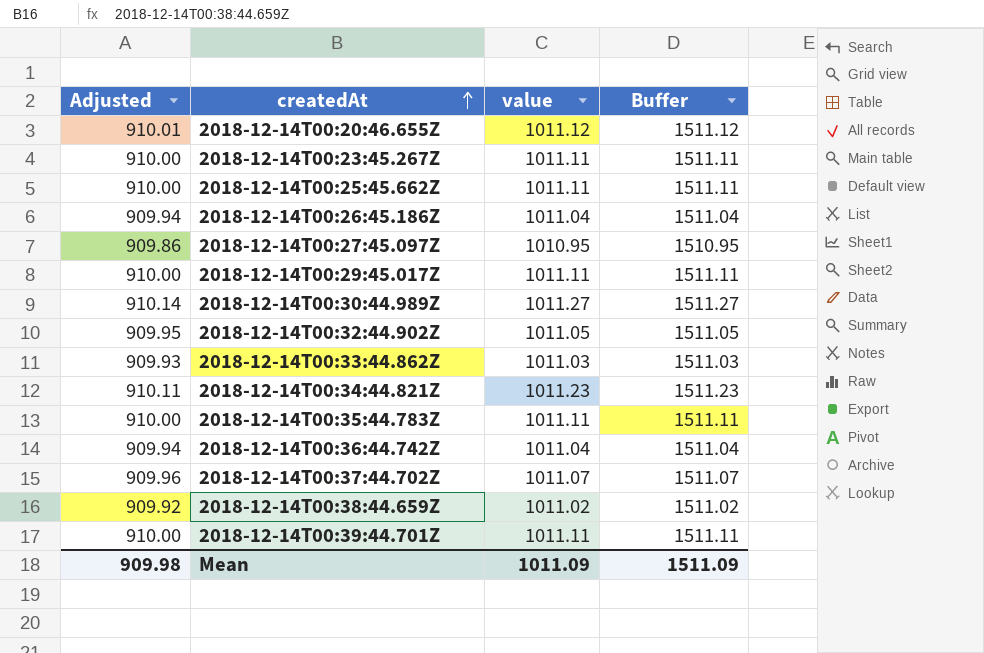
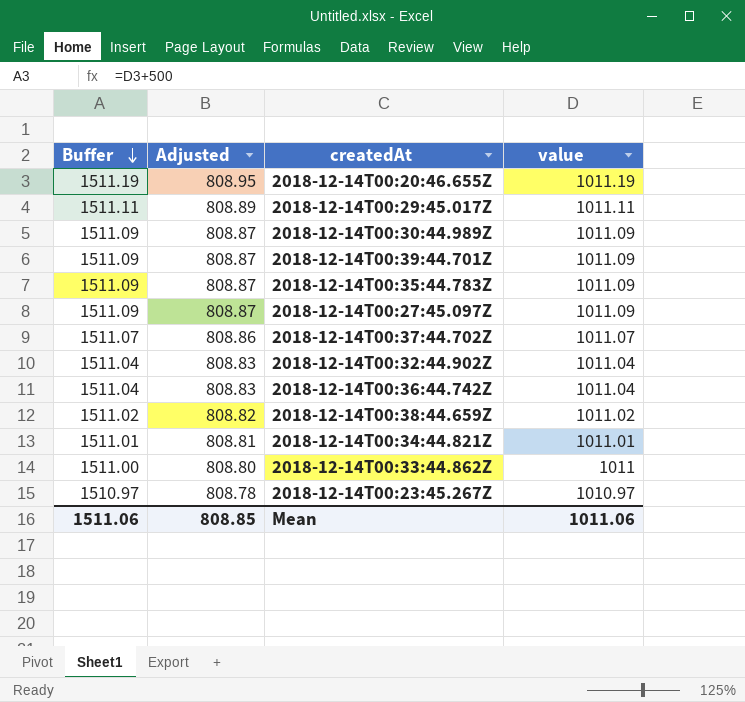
row order: createdAt ascending -> Buffer descending
column Buffer | position: 4 -> 1
column Adjusted | formula: [value] * 0.9 -> [value] * 0.8
row 2018-12-14T00:25:45.662Z: 910.00 | 1011.11 | 1511.11 -> none
row 2018-12-14T00:26:45.186Z: 909.94 | 1011.04 | 1511.04 -> none
2018-12-14T00:20:46.655Z | Buffer: 1511.12 -> 1511.19
2018-12-14T00:20:46.655Z | value: 1011.12 -> 1011.19
2018-12-14T00:30:44.989Z | Buffer: 1511.27 -> 1511.09
2018-12-14T00:30:44.989Z | value: 1011.27 -> 1011.09
2018-12-14T00:39:44.701Z | Buffer: 1511.11 -> 1511.09
2018-12-14T00:39:44.701Z | value: 1011.11 -> 1011.09
2018-12-14T00:35:44.783Z | Buffer: 1511.11 -> 1511.09
2018-12-14T00:35:44.783Z | value: 1011.11 -> 1011.09
2018-12-14T00:27:45.097Z | Buffer: 1510.95 -> 1511.09
2018-12-14T00:27:45.097Z | value: 1010.95 -> 1011.09
2018-12-14T00:32:44.902Z | Buffer: 1511.05 -> 1511.04
2018-12-14T00:32:44.902Z | value: 1011.05 -> 1011.04
2018-12-14T00:34:44.821Z | Buffer: 1511.23 -> 1511.01
2018-12-14T00:34:44.821Z | value: 1011.23 -> 1011.01
2018-12-14T00:33:44.862Z | Buffer: 1511.03 -> 1511.00
2018-12-14T00:33:44.862Z | value: 1011.03 -> 1011
2018-12-14T00:23:45.267Z | Buffer: 1511.11 -> 1510.97
2018-12-14T00:23:45.267Z | value: 1011.11 -> 1010.97
Mean | Buffer: 1511.09 -> 1511.06
Mean | Adjusted: 909.98 -> 808.85
Mean | value: 1011.09 -> 1011.06

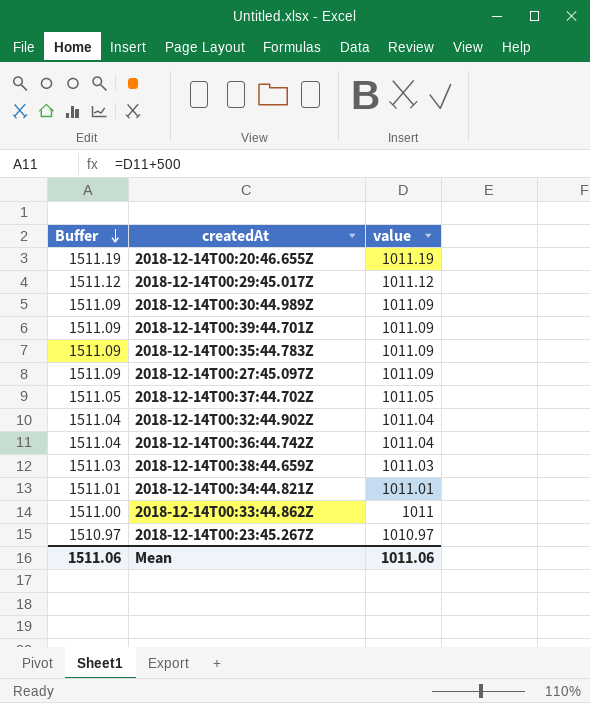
column Adjusted | formula: [value] * 0.8 -> none
2018-12-14T00:29:45.017Z | Buffer: 1511.11 -> 1511.12
2018-12-14T00:29:45.017Z | value: 1011.11 -> 1011.12
2018-12-14T00:37:44.702Z | Buffer: 1511.07 -> 1511.05
2018-12-14T00:37:44.702Z | value: 1011.07 -> 1011.05
2018-12-14T00:38:44.659Z | Buffer: 1511.02 -> 1511.03
2018-12-14T00:38:44.659Z | value: 1011.02 -> 1011.03

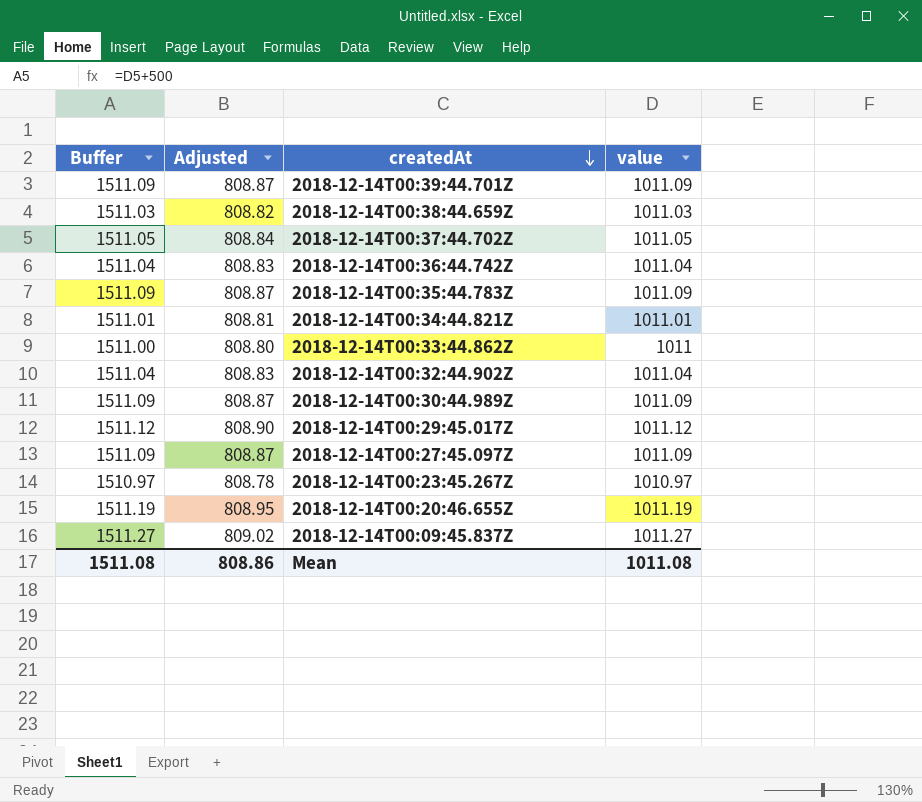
row order: Buffer descending -> createdAt descending
column Adjusted | formula: none -> [value] * 0.8
row 2018-12-14T00:09:45.837Z: none -> 1511.27 | 809.02 | 1011.27
Mean | Buffer: 1511.06 -> 1511.08
Mean | value: 1011.06 -> 1011.08

